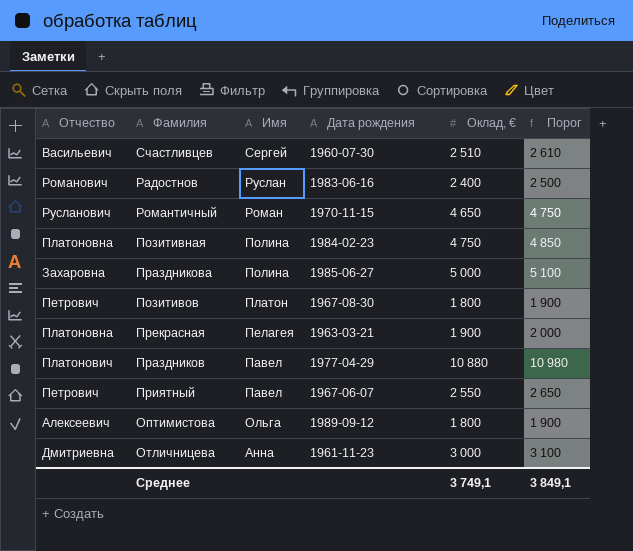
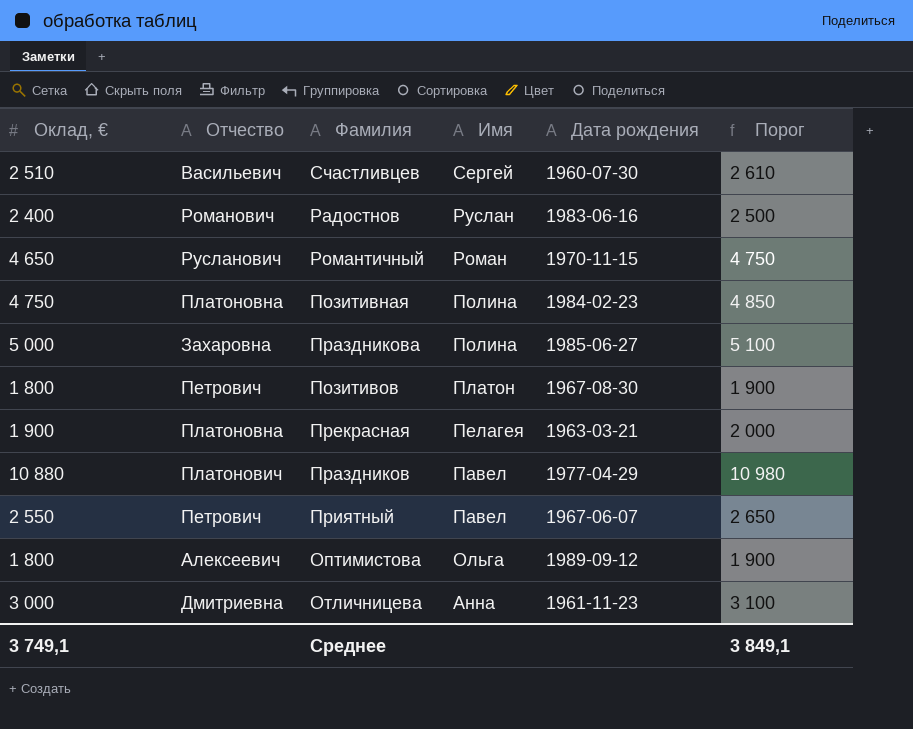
column Оклад, € | position: 5 -> 1

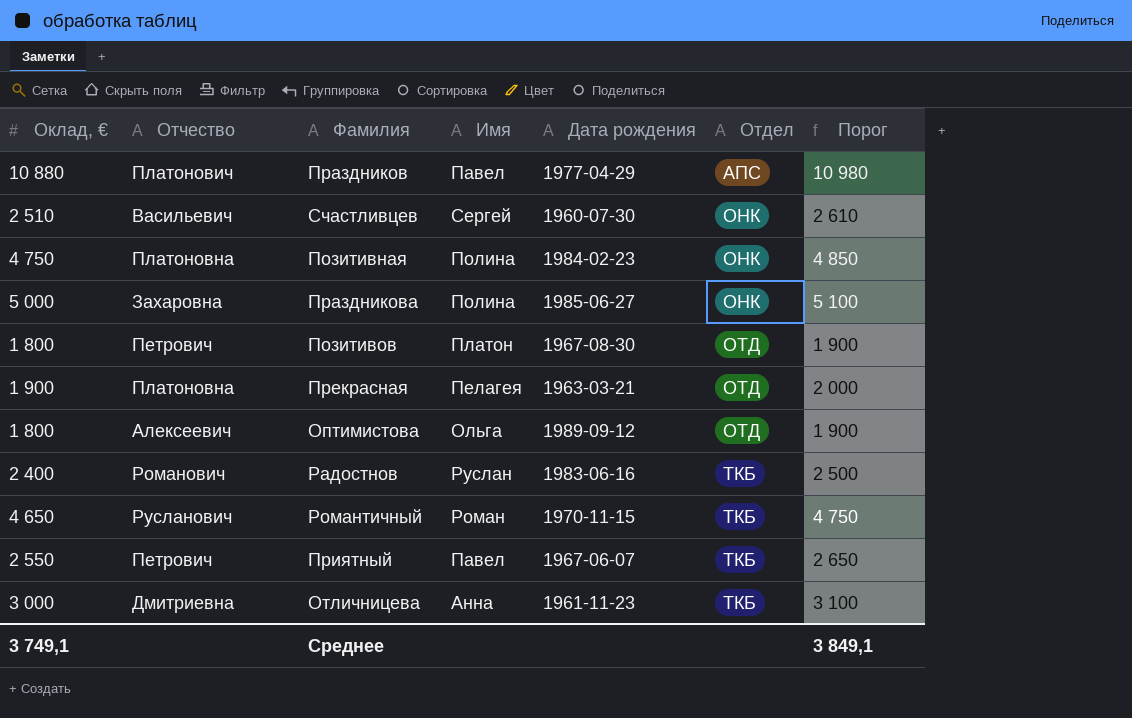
row order: Имя descending -> Отдел ascending
column Отдел | position: none -> 6

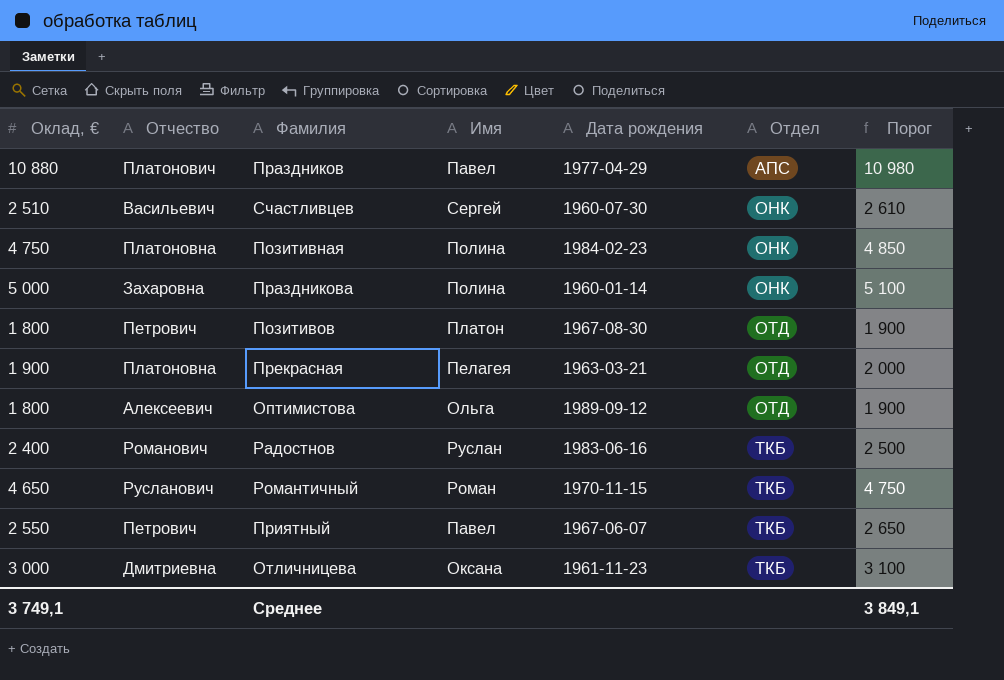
Праздникова | Дата рождения: 1985-06-27 -> 1960-01-14
Отличницева | Имя: Анна -> Оксана

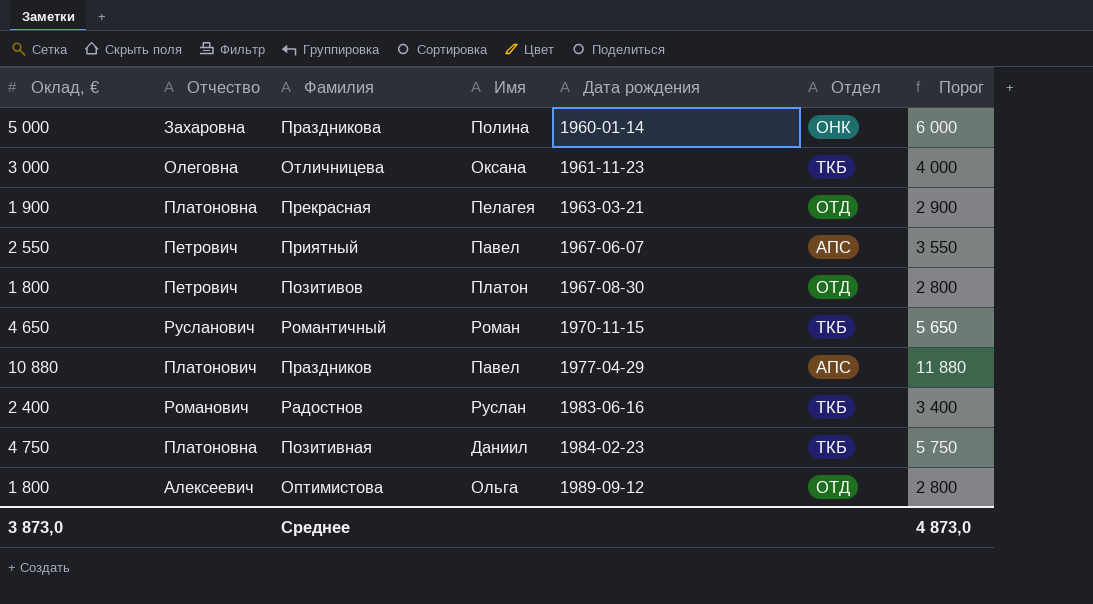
row order: Отдел ascending -> Дата рождения ascending
column Порог | formula: [Оклад, €] + 100 -> [Оклад, €] + 1000
row Счастливцев: 2 510 | Васильевич | Сергей | 1960-07-30 | ОНК | 2 610 -> none
Отличницева | Отчество: Дмитриевна -> Олеговна
Приятный | Отдел: ТКБ -> АПС
Позитивная | Имя: Полина -> Даниил
Позитивная | Отдел: ОНК -> ТКБ
Среднее | Оклад, €: 3 749,1 -> 3 873,0
Среднее | Порог: 3 849,1 -> 4 873,0

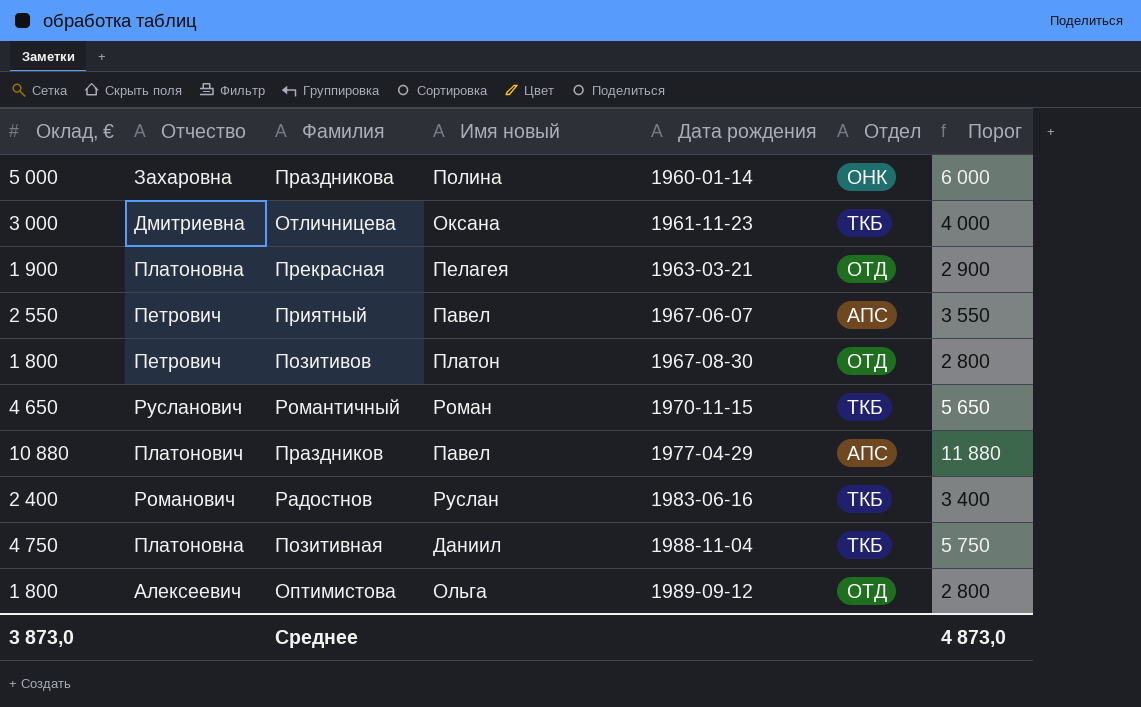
column name: Имя -> Имя новый
Отличницева | Отчество: Олеговна -> Дмитриевна
Позитивная | Дата рождения: 1984-02-23 -> 1988-11-04

